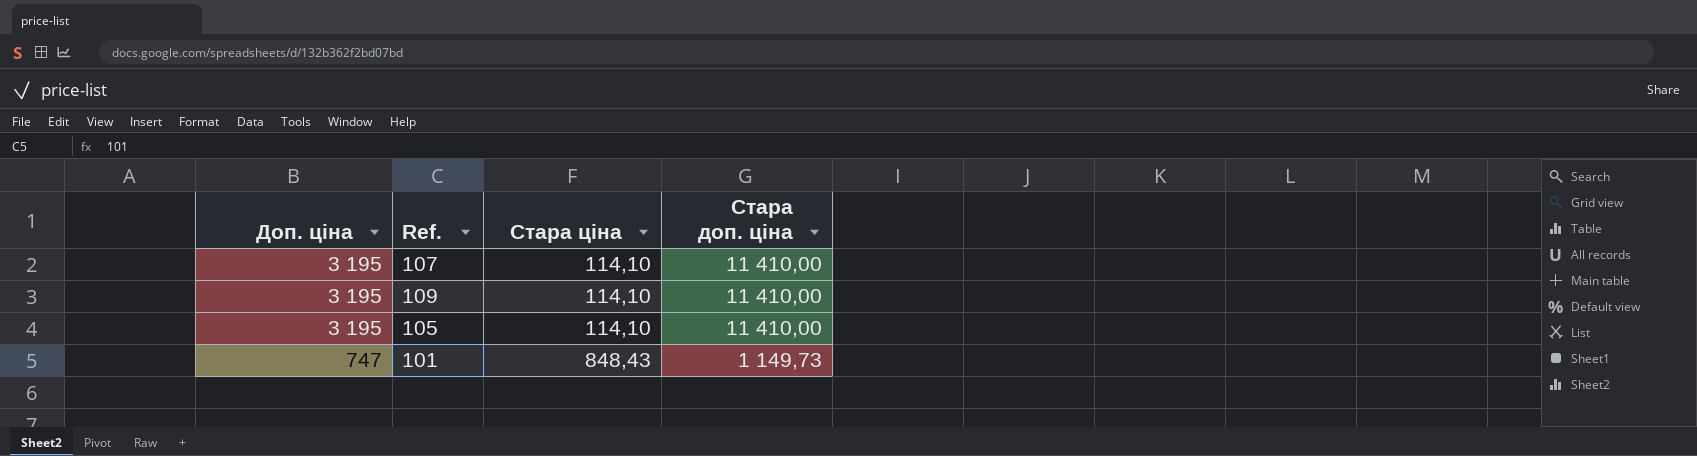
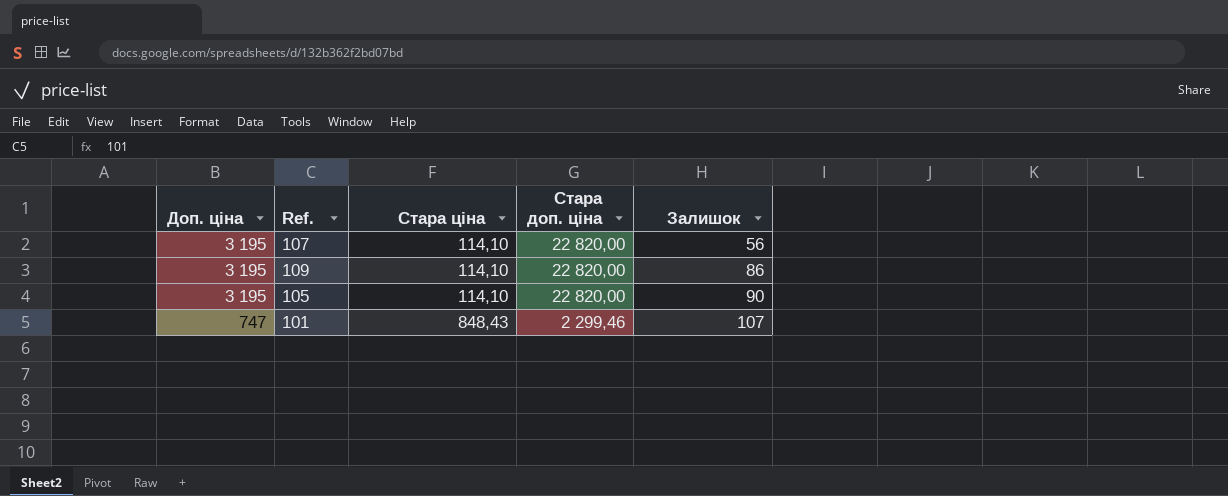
column Залишок | position: none -> 5
107 | Стара доп. ціна: 11 410,00 -> 22 820,00
109 | Стара доп. ціна: 11 410,00 -> 22 820,00
105 | Стара доп. ціна: 11 410,00 -> 22 820,00
101 | Стара доп. ціна: 1 149,73 -> 2 299,46

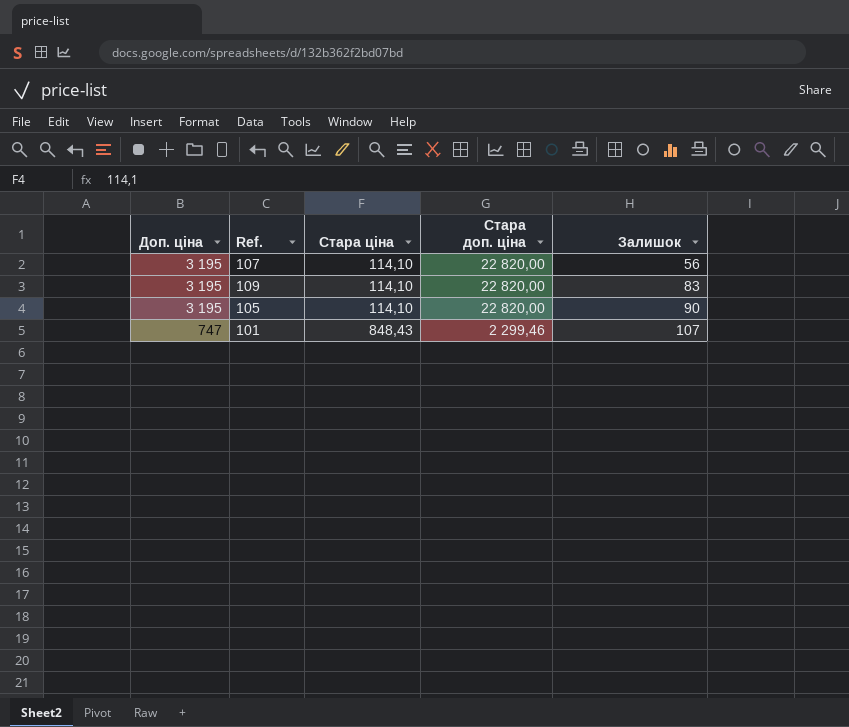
109 | Залишок: 86 -> 83

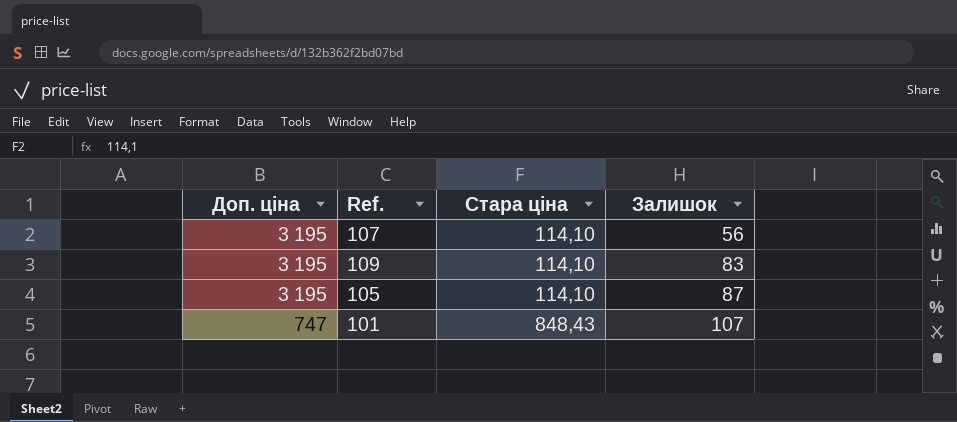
column Стара доп. ціна | position: 4 -> none
105 | Залишок: 90 -> 87

